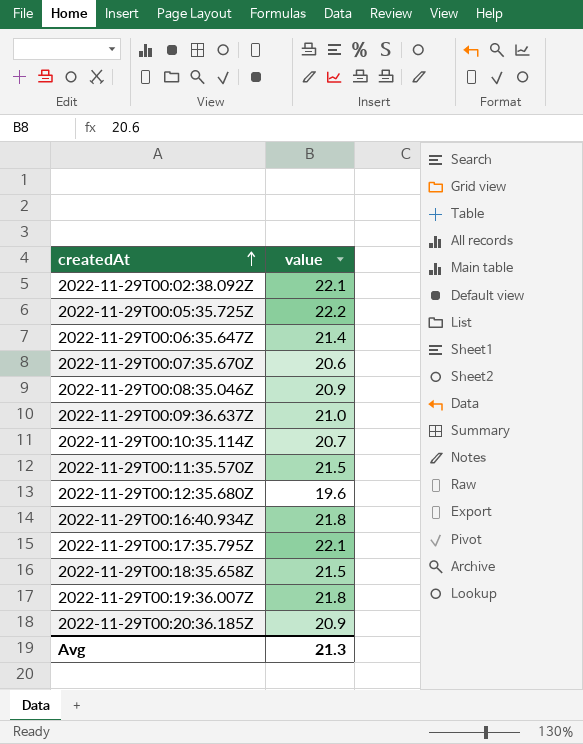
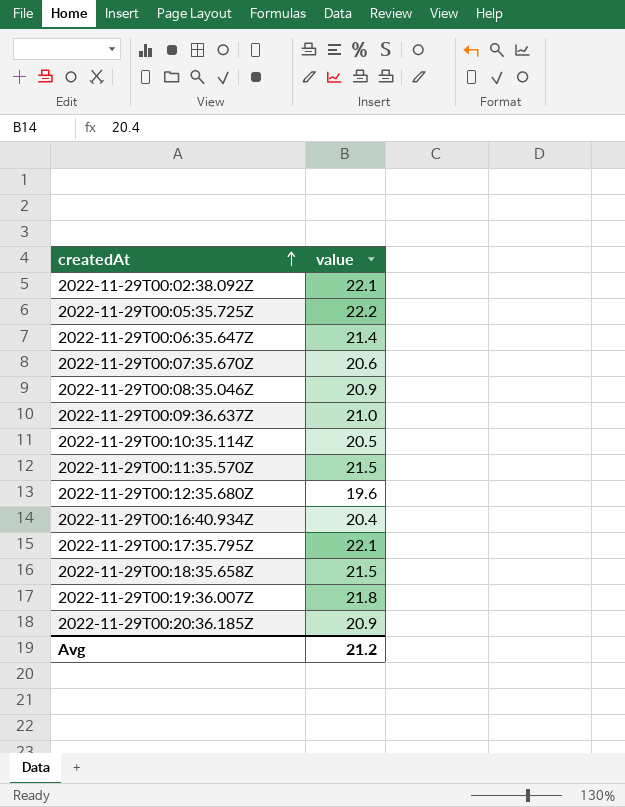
2022-11-29T00:10:35.114Z | value: 20.7 -> 20.5
2022-11-29T00:16:40.934Z | value: 21.8 -> 20.4
Avg | value: 21.3 -> 21.2

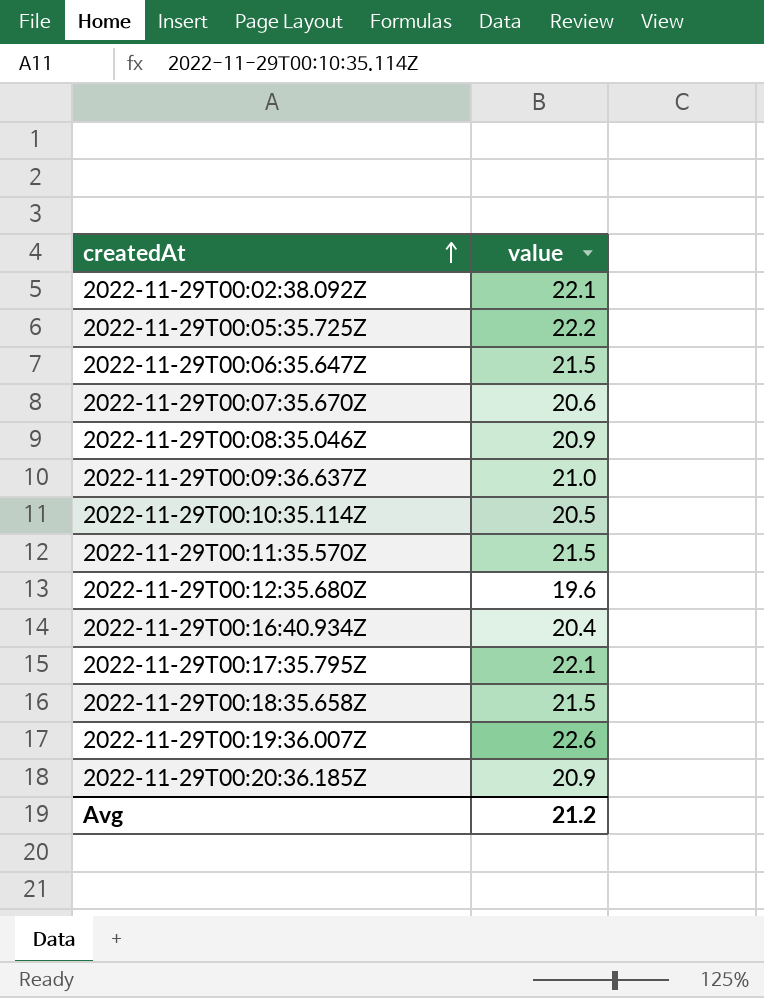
2022-11-29T00:06:35.647Z | value: 21.4 -> 21.5
2022-11-29T00:19:36.007Z | value: 21.8 -> 22.6

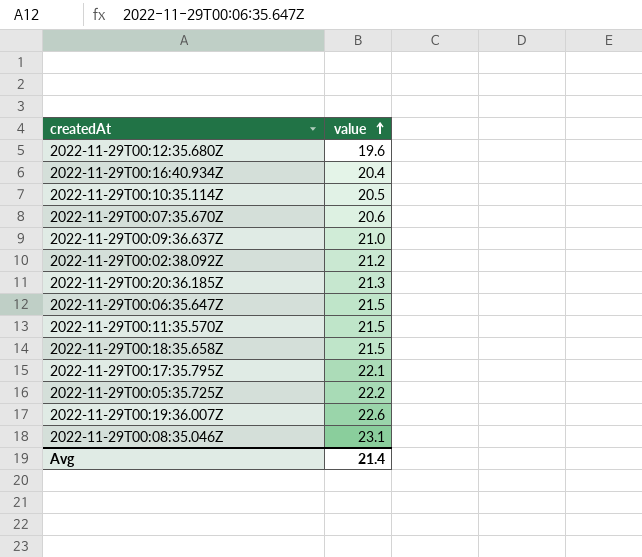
row order: createdAt ascending -> value ascending
2022-11-29T00:02:38.092Z | value: 22.1 -> 21.2
2022-11-29T00:20:36.185Z | value: 20.9 -> 21.3
2022-11-29T00:08:35.046Z | value: 20.9 -> 23.1
Avg | value: 21.2 -> 21.4

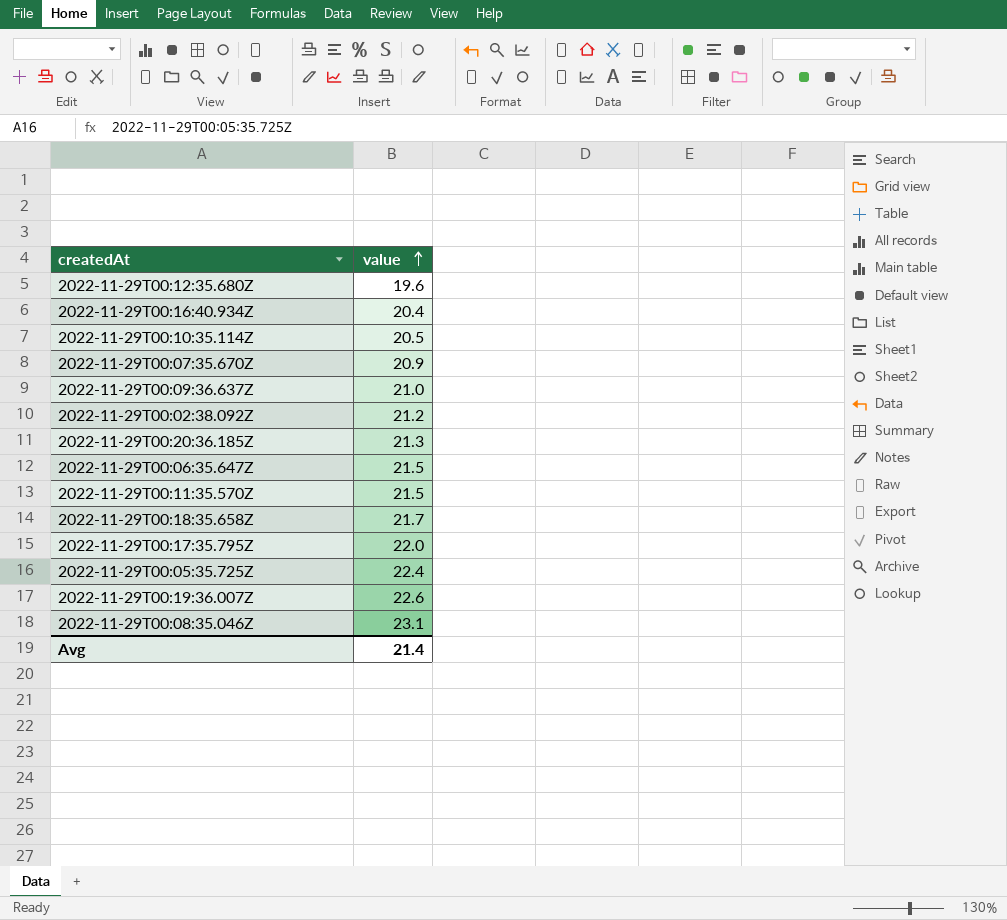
2022-11-29T00:07:35.670Z | value: 20.6 -> 20.9
2022-11-29T00:18:35.658Z | value: 21.5 -> 21.7
2022-11-29T00:17:35.795Z | value: 22.1 -> 22.0
2022-11-29T00:05:35.725Z | value: 22.2 -> 22.4

